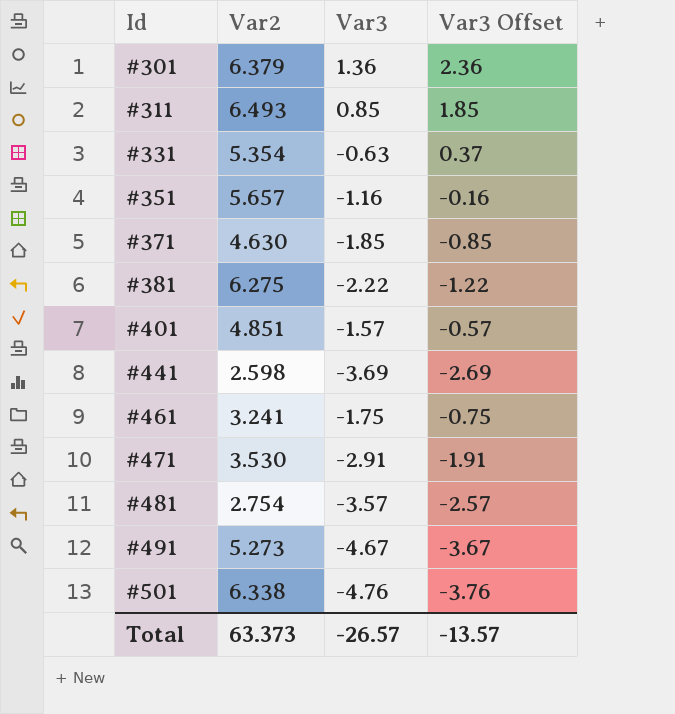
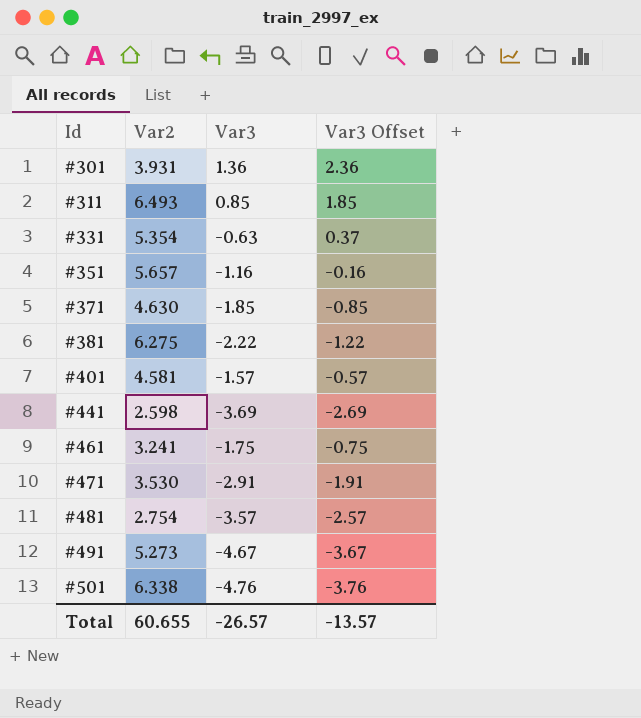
#301 | Var2: 6.379 -> 3.931
#401 | Var2: 4.851 -> 4.581
Total | Var2: 63.373 -> 60.655

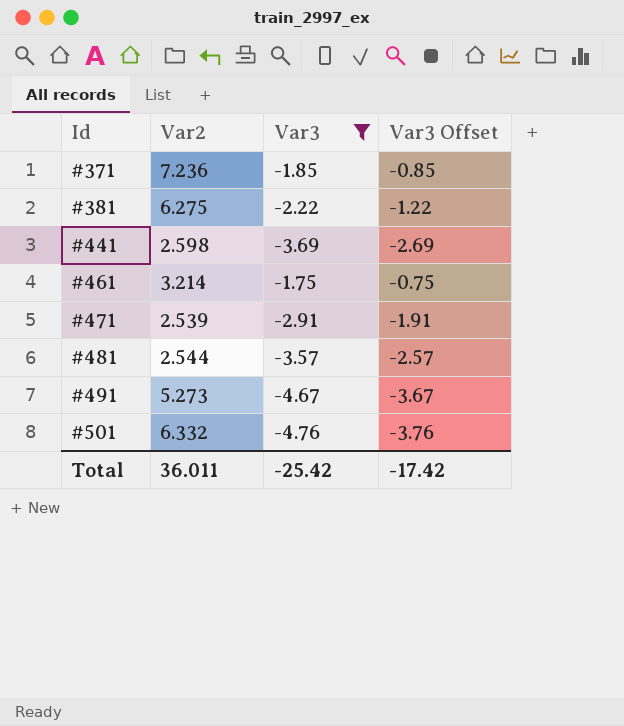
filter: none -> Var3 <= -1.75
#371 | Var2: 4.630 -> 7.236
#461 | Var2: 3.241 -> 3.214
#471 | Var2: 3.530 -> 2.539
#481 | Var2: 2.754 -> 2.544
#501 | Var2: 6.338 -> 6.332
Total | Var2: 60.655 -> 36.011
Total | Var3: -26.57 -> -25.42
Total | Var3 Offset: -13.57 -> -17.42

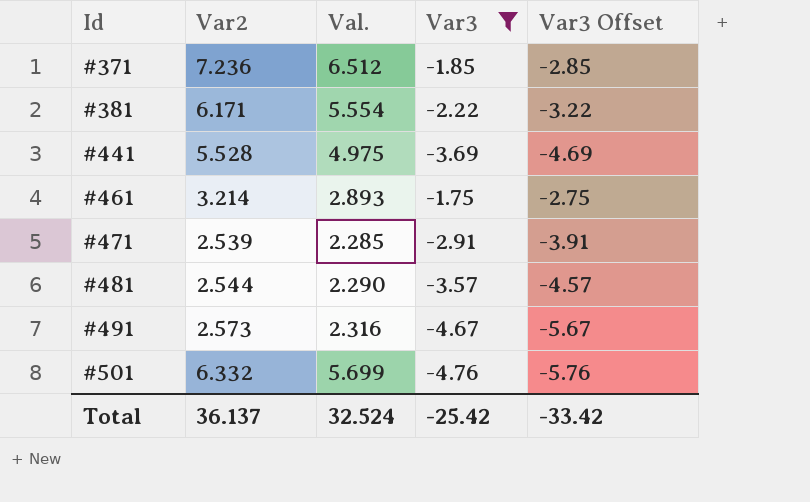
column Val. | formula: none -> [Var2] * 0.9
column Var3 Offset | formula: [Var3] + 1 -> [Var3] - 1
#381 | Var2: 6.275 -> 6.171
#441 | Var2: 2.598 -> 5.528
#491 | Var2: 5.273 -> 2.573
Total | Var2: 36.011 -> 36.137
Total | Var3 Offset: -17.42 -> -33.42

